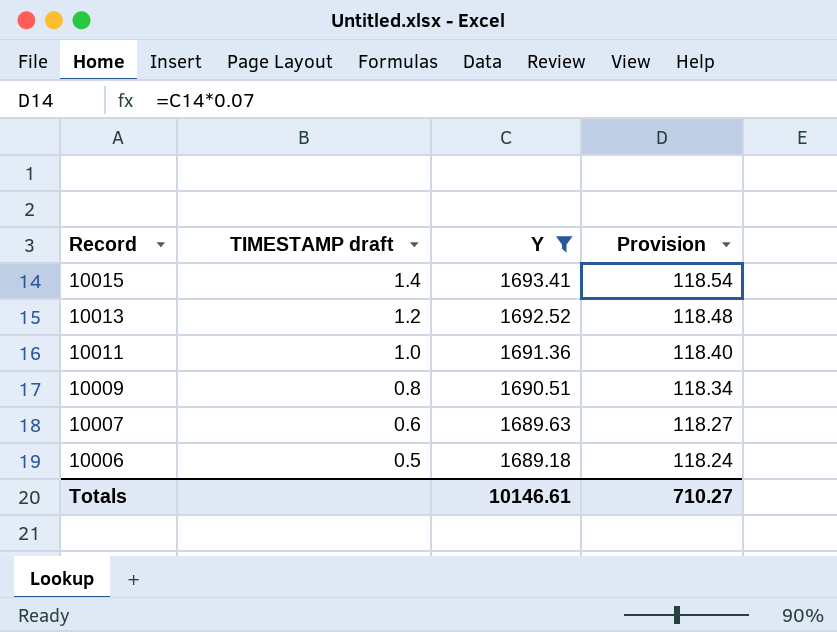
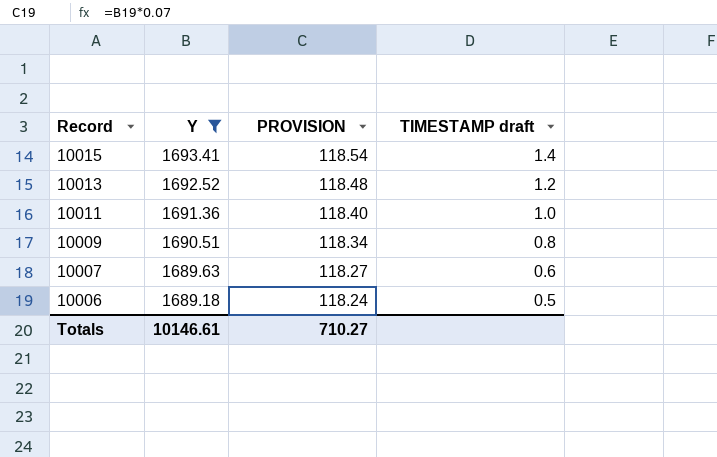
column name: Provision -> PROVISION
column TIMESTAMP draft | position: 2 -> 4

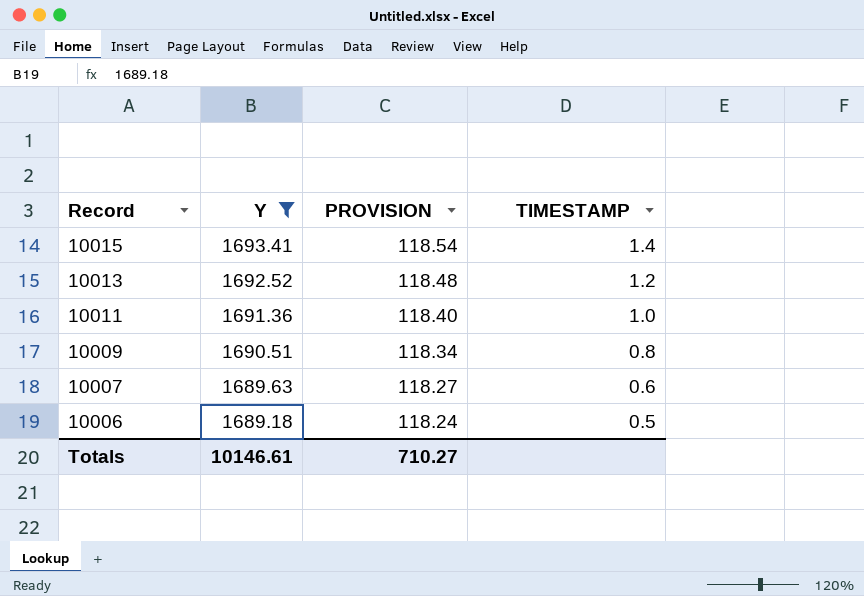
column name: TIMESTAMP draft -> TIMESTAMP

